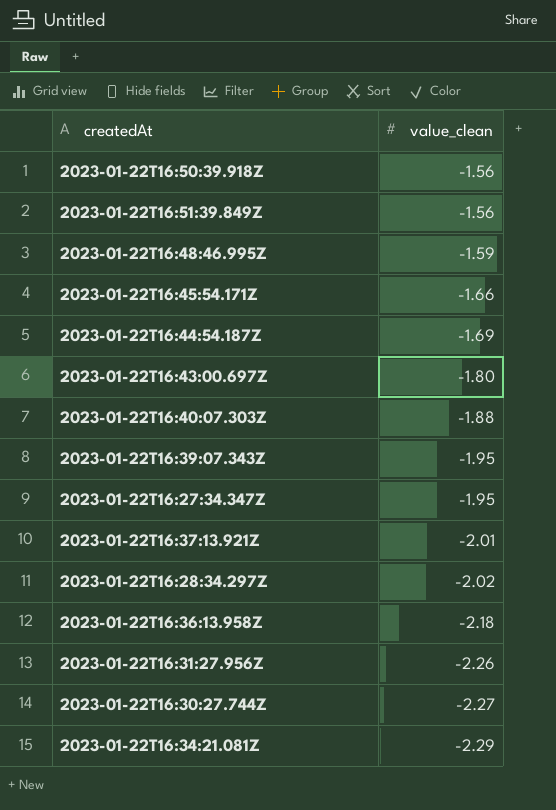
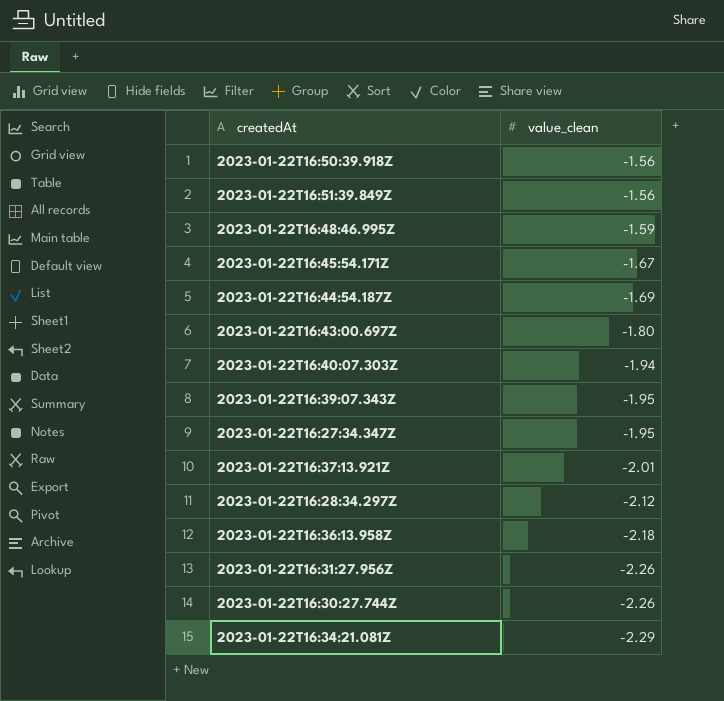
2023-01-22T16:45:54.171Z | value_clean: -1.66 -> -1.67
2023-01-22T16:40:07.303Z | value_clean: -1.88 -> -1.94
2023-01-22T16:28:34.297Z | value_clean: -2.02 -> -2.12
2023-01-22T16:30:27.744Z | value_clean: -2.27 -> -2.26

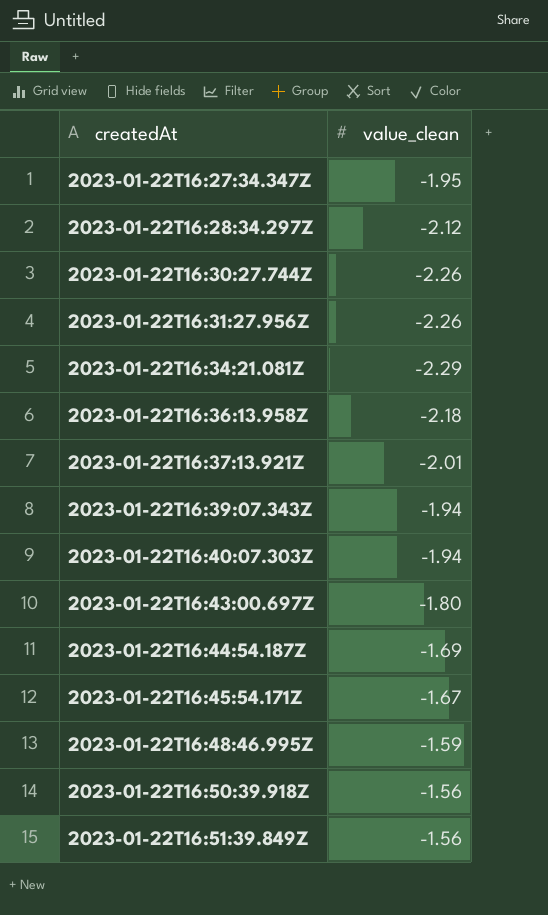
row order: value_clean descending -> createdAt ascending
2023-01-22T16:39:07.343Z | value_clean: -1.95 -> -1.94

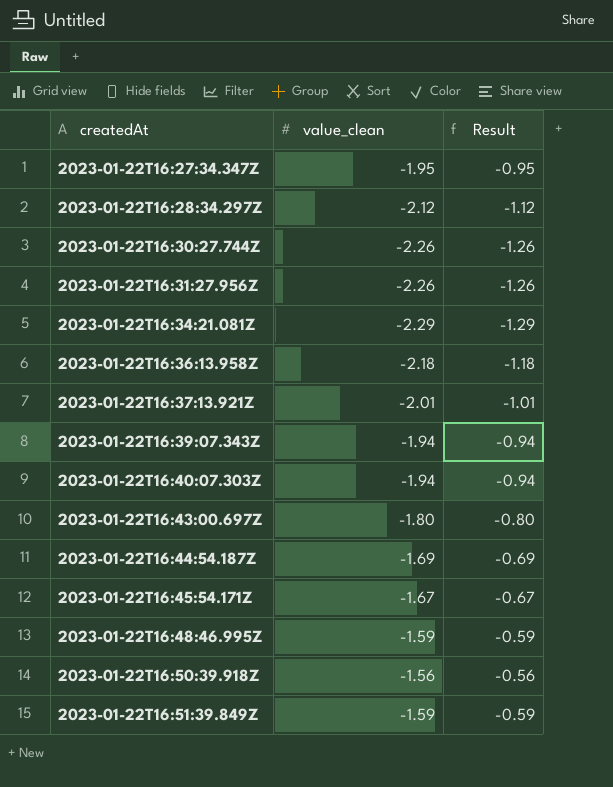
column Result | formula: none -> [value_clean] + 1
2023-01-22T16:51:39.849Z | value_clean: -1.56 -> -1.59

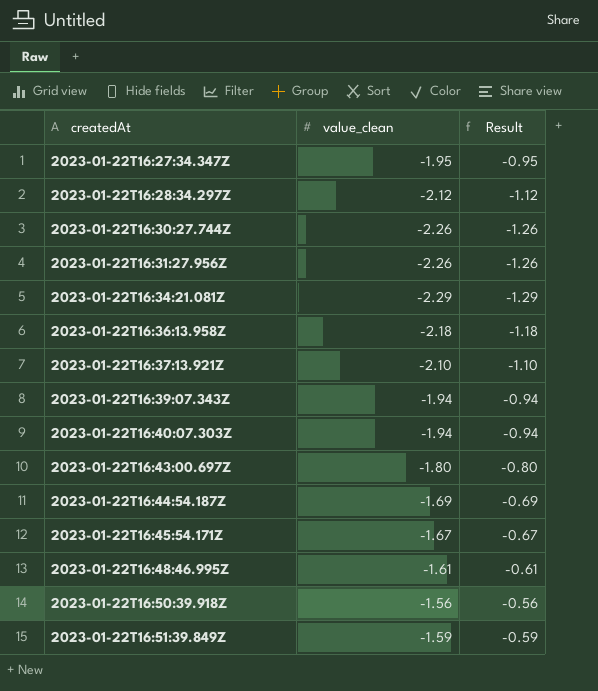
2023-01-22T16:37:13.921Z | value_clean: -2.01 -> -2.10
2023-01-22T16:37:13.921Z | Result: -1.01 -> -1.10
2023-01-22T16:48:46.995Z | value_clean: -1.59 -> -1.61
2023-01-22T16:48:46.995Z | Result: -0.59 -> -0.61

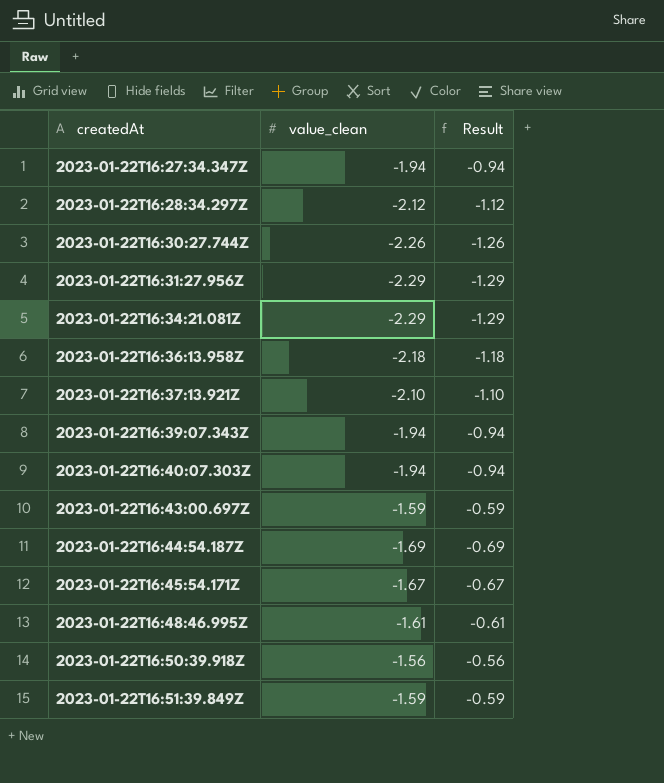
2023-01-22T16:27:34.347Z | value_clean: -1.95 -> -1.94
2023-01-22T16:27:34.347Z | Result: -0.95 -> -0.94
2023-01-22T16:31:27.956Z | value_clean: -2.26 -> -2.29
2023-01-22T16:31:27.956Z | Result: -1.26 -> -1.29
2023-01-22T16:43:00.697Z | value_clean: -1.80 -> -1.59
2023-01-22T16:43:00.697Z | Result: -0.80 -> -0.59

